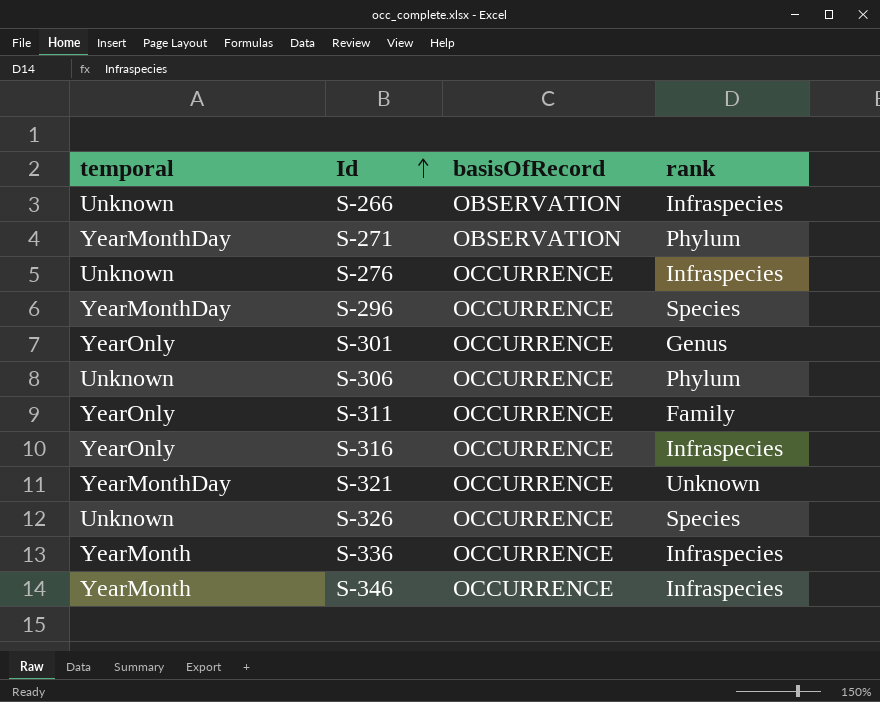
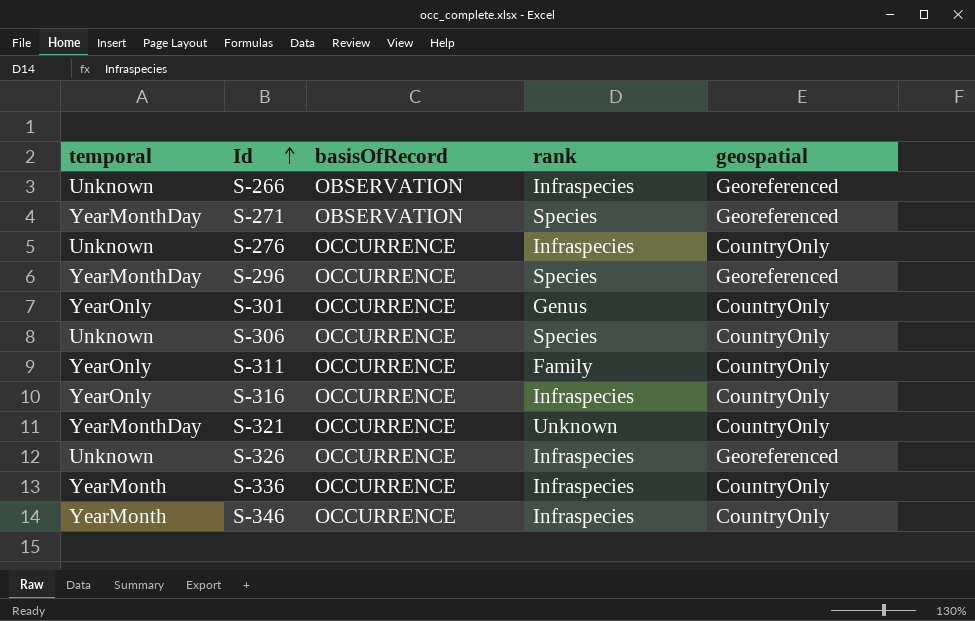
column geospatial | position: none -> 5
S-271 | rank: Phylum -> Species
S-306 | rank: Phylum -> Species
S-326 | rank: Species -> Infraspecies

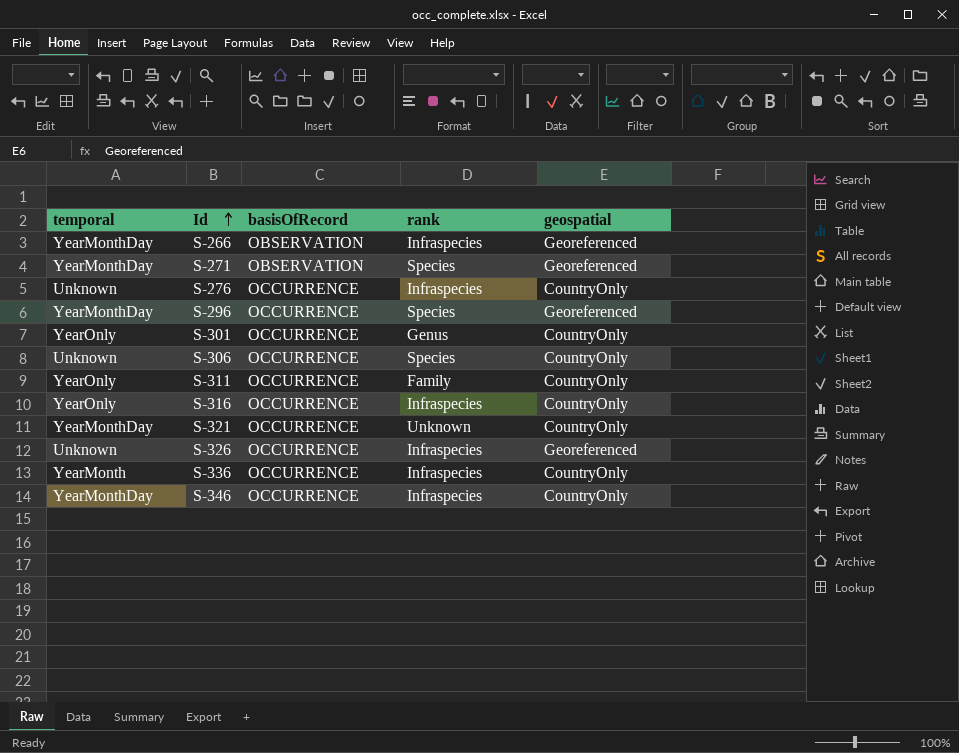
S-266 | temporal: Unknown -> YearMonthDay
S-346 | temporal: YearMonth -> YearMonthDay

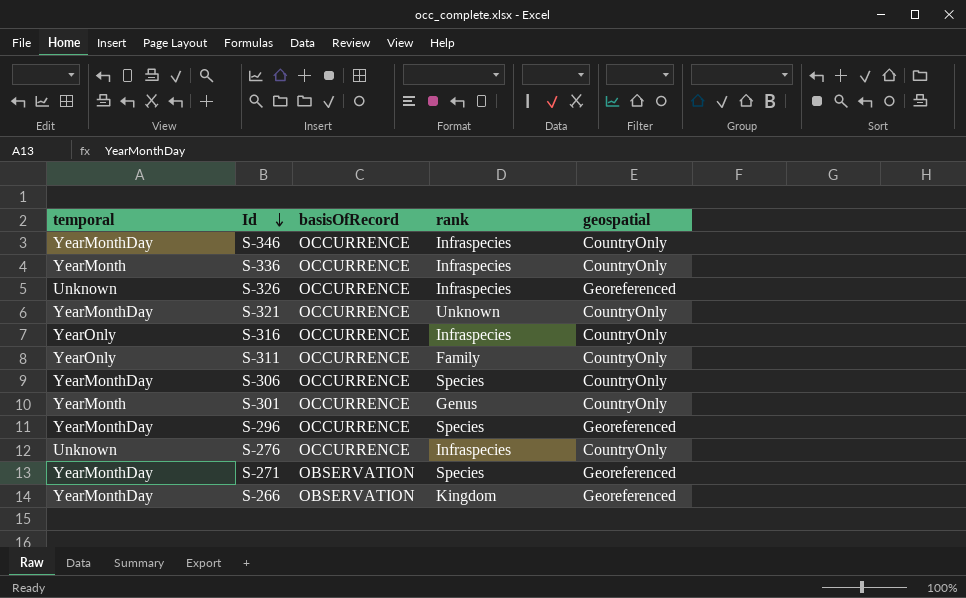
row order: Id ascending -> Id descending
S-306 | temporal: Unknown -> YearMonthDay
S-301 | temporal: YearOnly -> YearMonth
S-266 | rank: Infraspecies -> Kingdom

